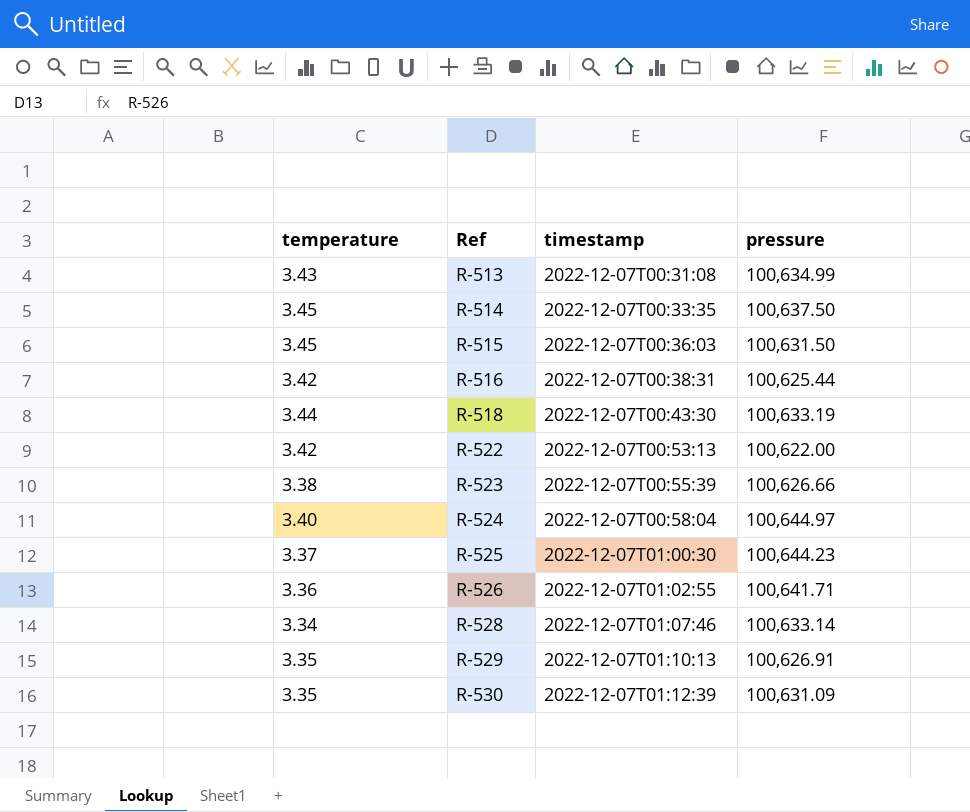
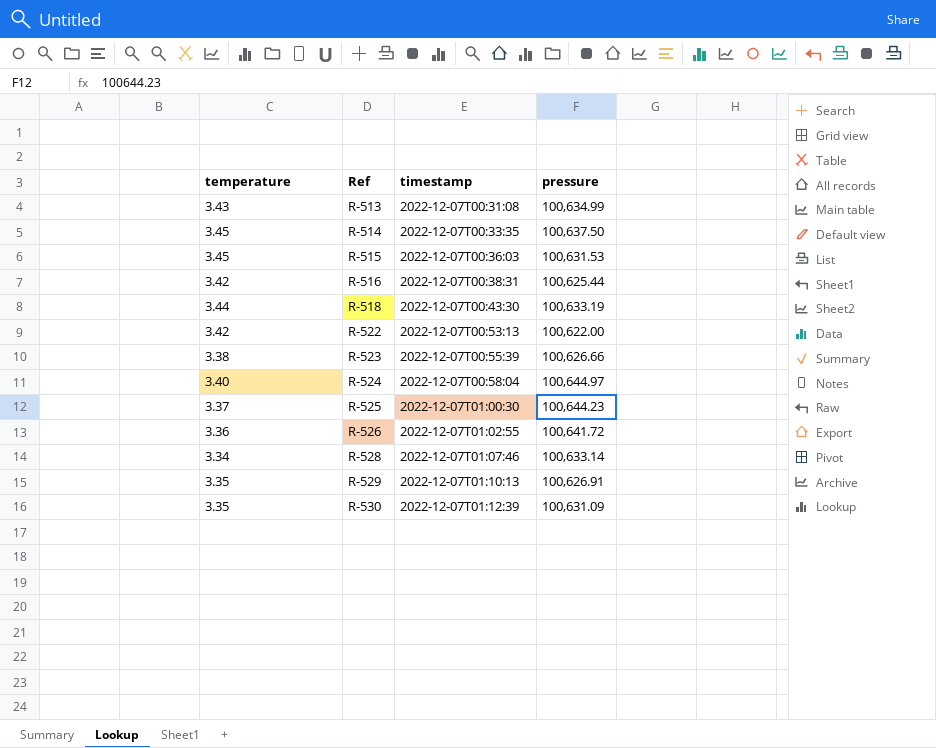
R-515 | pressure: 100,631.50 -> 100,631.53
R-526 | pressure: 100,641.71 -> 100,641.72

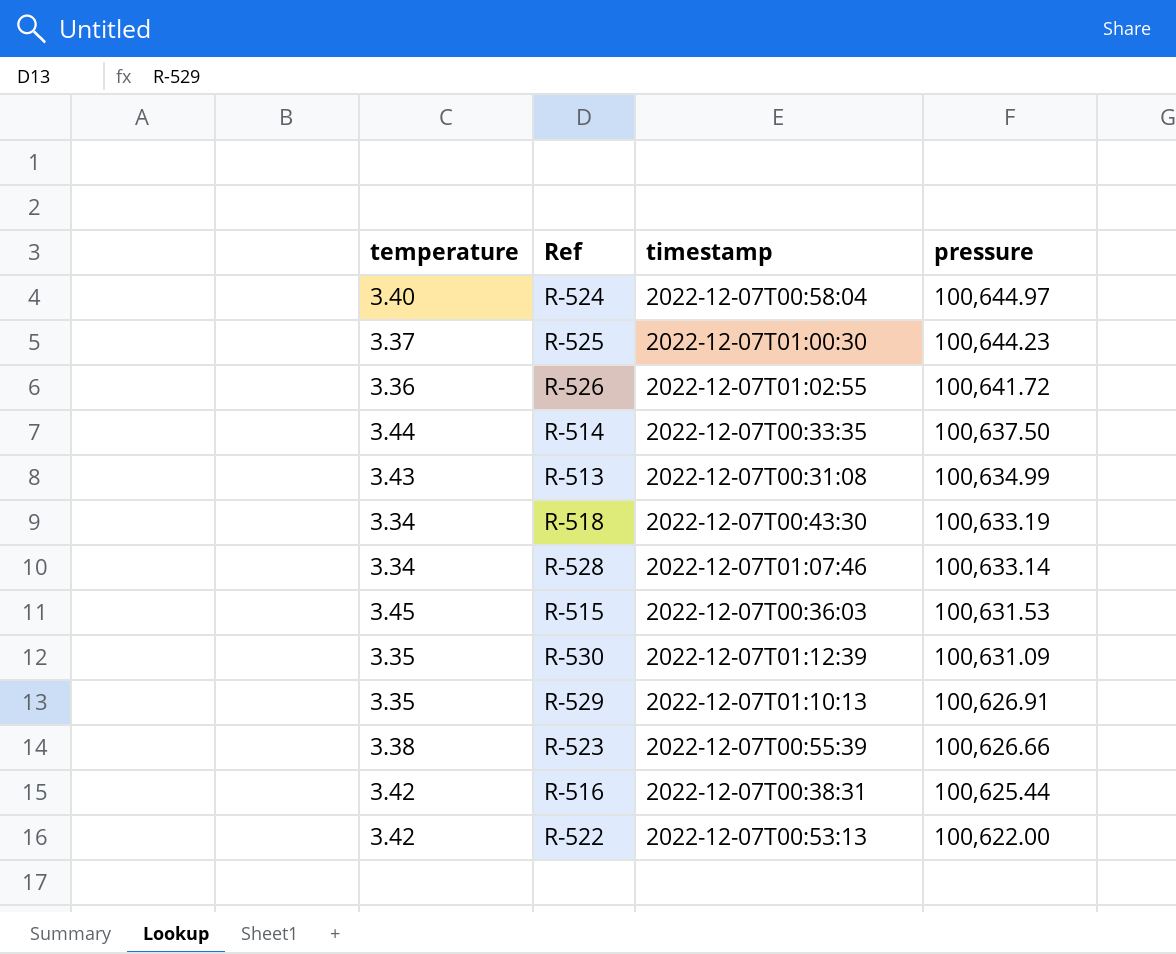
row order: Ref ascending -> pressure descending
R-514 | temperature: 3.45 -> 3.44
R-518 | temperature: 3.44 -> 3.34

